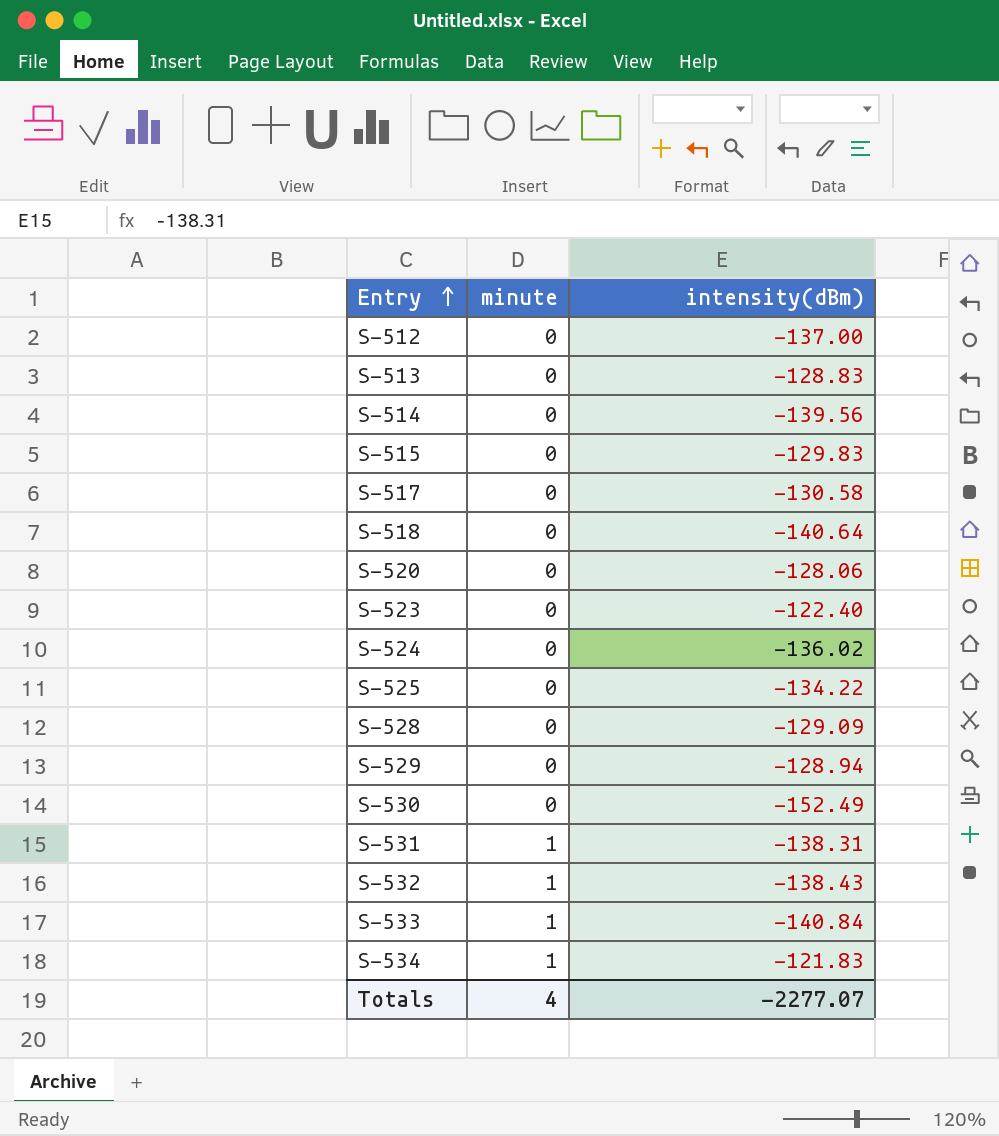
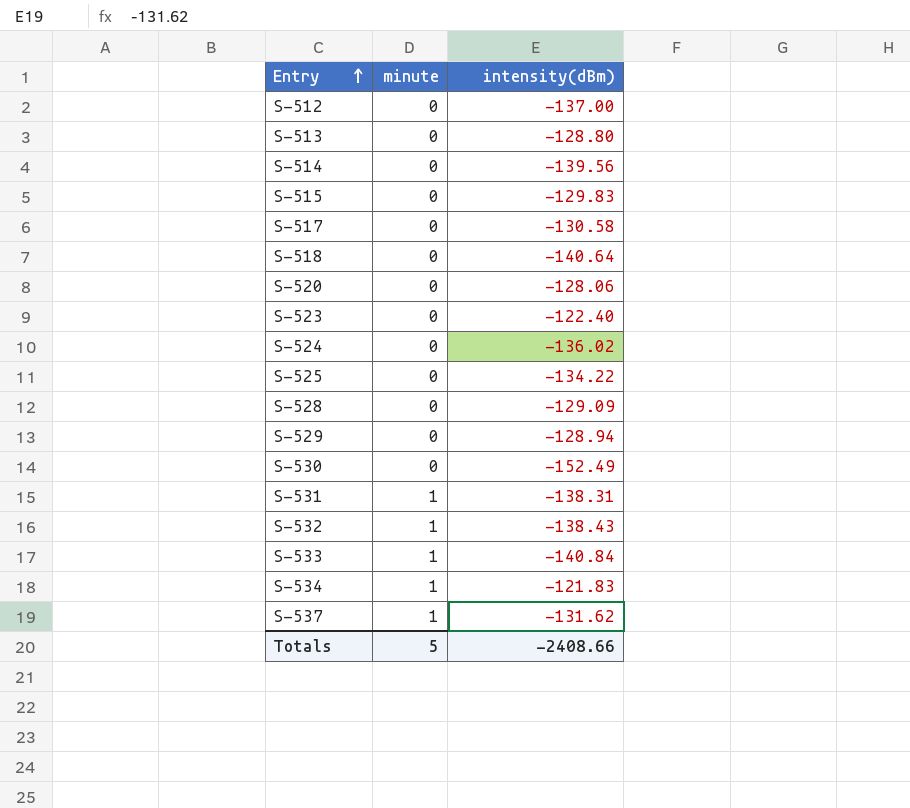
S-513 | intensity(dBm): -128.83 -> -128.80
row S-537: none -> 1 | -131.62
Totals | minute: 4 -> 5
Totals | intensity(dBm): -2277.07 -> -2408.66

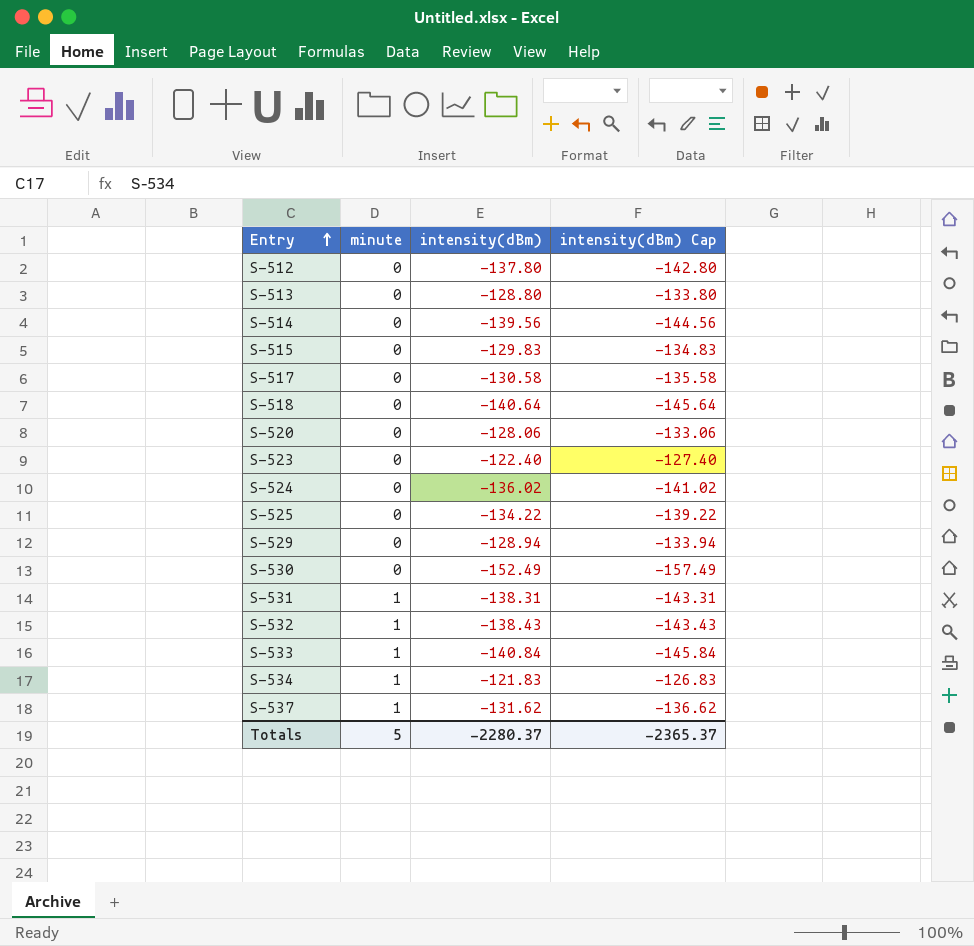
column intensity(dBm) Cap | formula: none -> [intensity(dBm)] - 5
row S-528: 0 | -129.09 -> none
S-512 | intensity(dBm): -137.00 -> -137.80
Totals | intensity(dBm): -2408.66 -> -2280.37

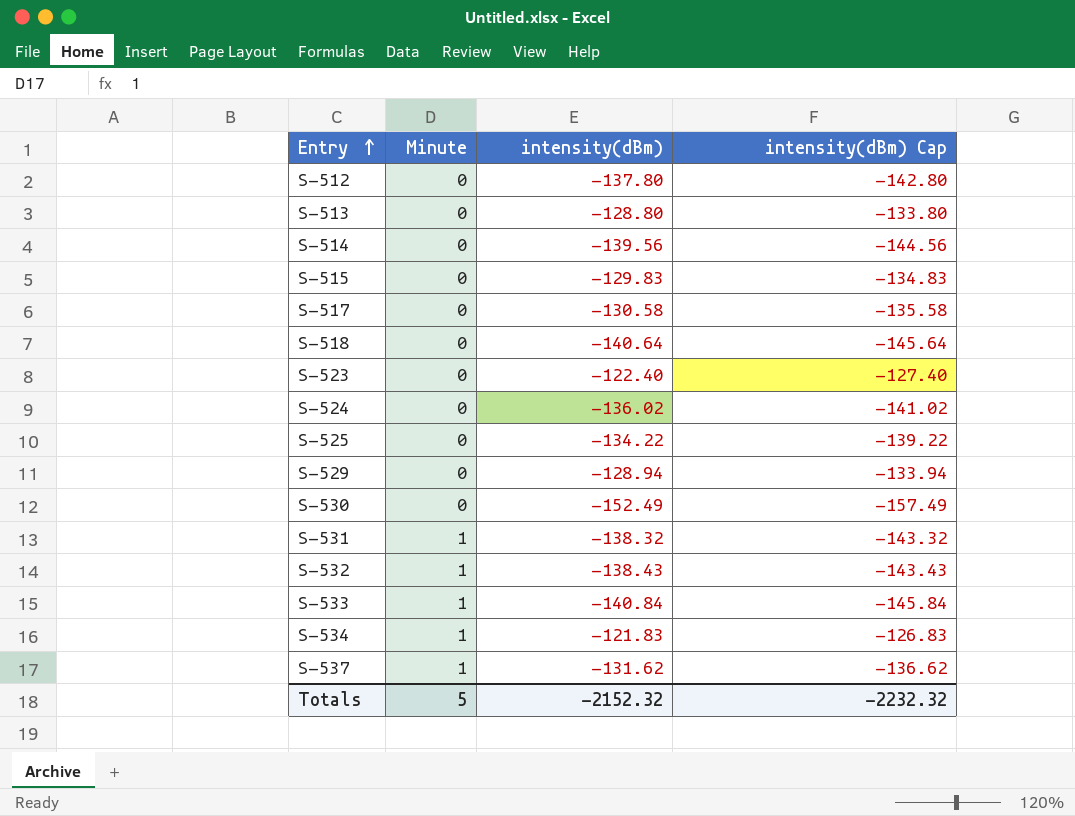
column name: minute -> Minute
row S-520: 0 | -128.06 | -133.06 -> none
S-531 | intensity(dBm): -138.31 -> -138.32
S-531 | intensity(dBm) Cap: -143.31 -> -143.32
Totals | intensity(dBm): -2280.37 -> -2152.32
Totals | intensity(dBm) Cap: -2365.37 -> -2232.32

